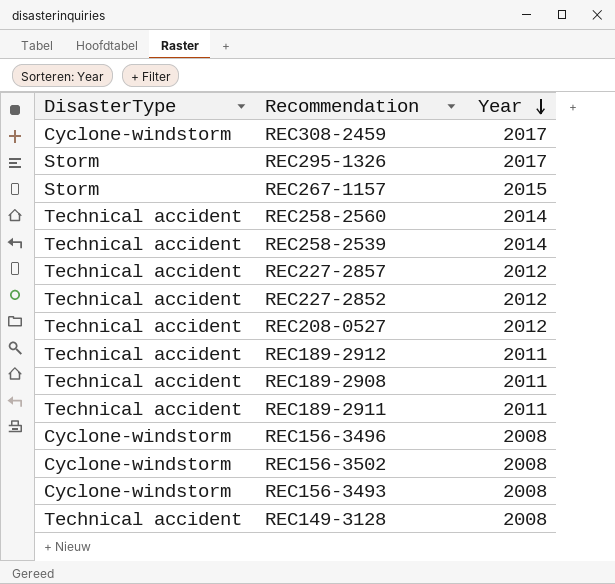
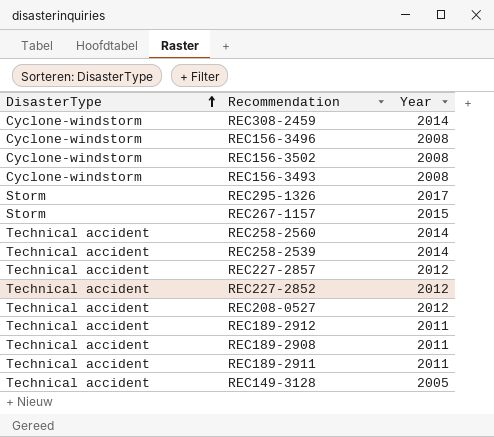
row order: Year descending -> DisasterType ascending
REC308-2459 | Year: 2017 -> 2014
REC149-3128 | Year: 2008 -> 2005

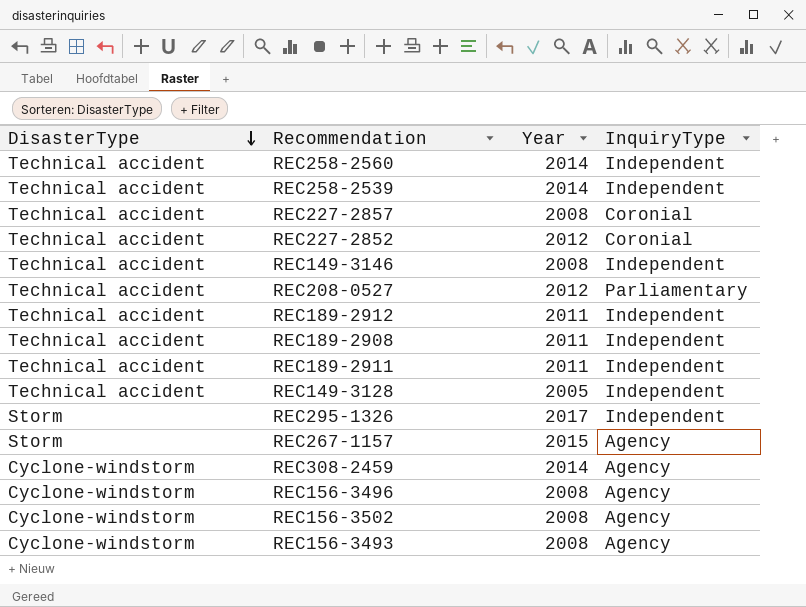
row order: DisasterType ascending -> DisasterType descending
column InquiryType | position: none -> 4
REC227-2857 | Year: 2012 -> 2008
row REC149-3146: none -> Technical accident | 2008 | Independent

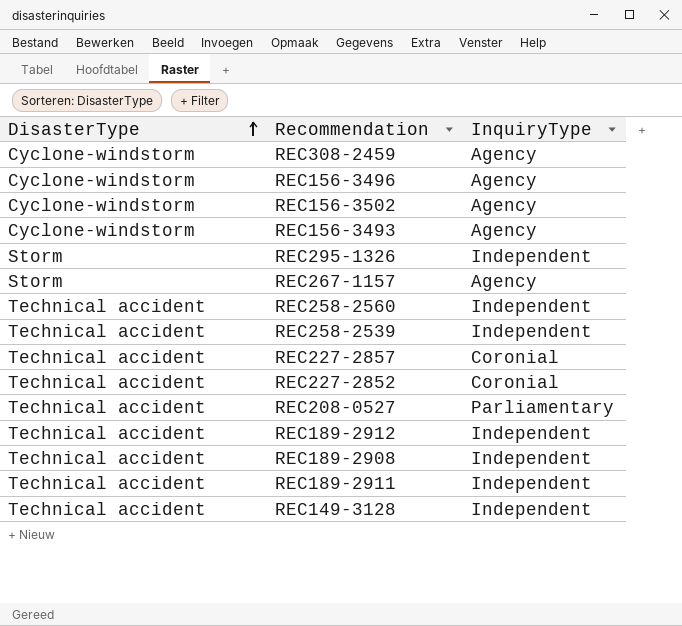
row order: DisasterType descending -> DisasterType ascending
column Year | position: 3 -> none
row REC149-3146: Technical accident | 2008 | Independent -> none

